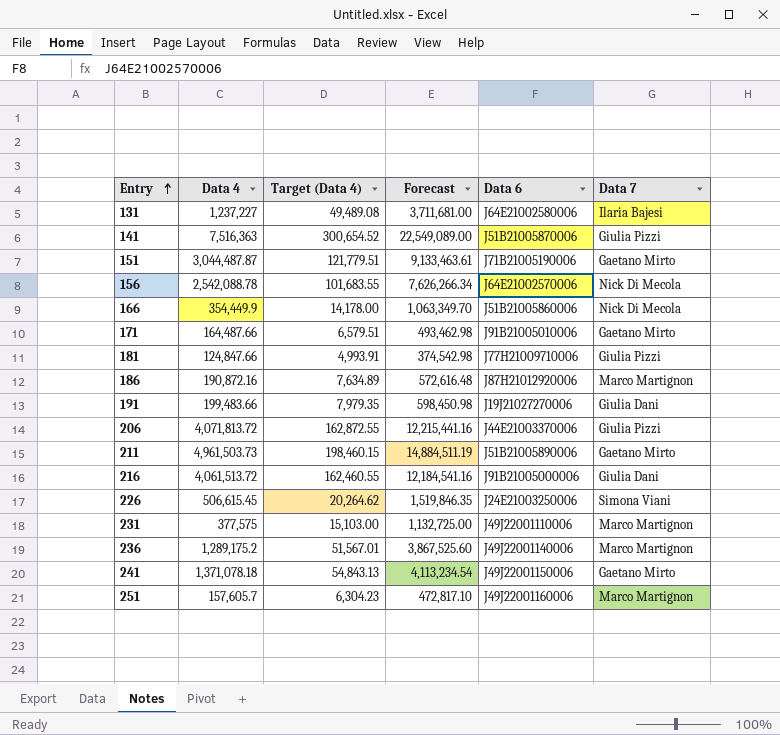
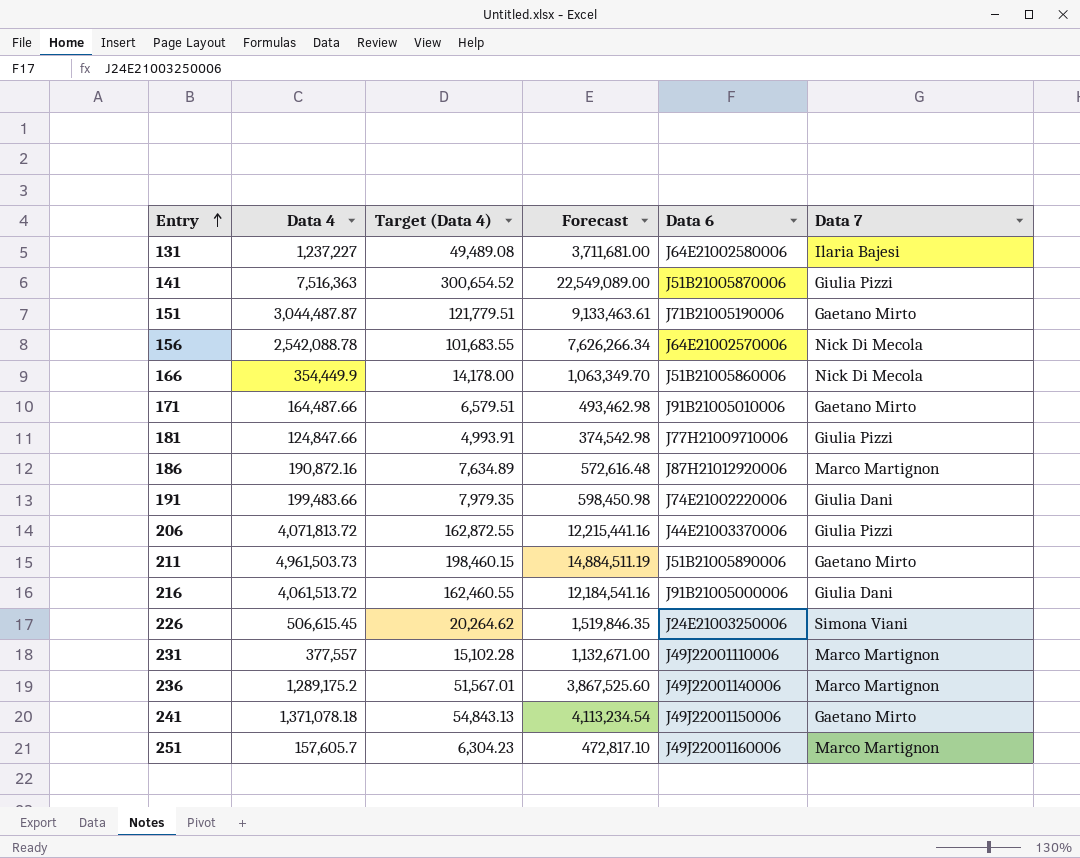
191 | Data 6: J19J21027270006 -> J74E21002220006
231 | Data 4: 377,575 -> 377,557
231 | Target (Data 4): 15,103.00 -> 15,102.28
231 | Forecast: 1,132,725.00 -> 1,132,671.00

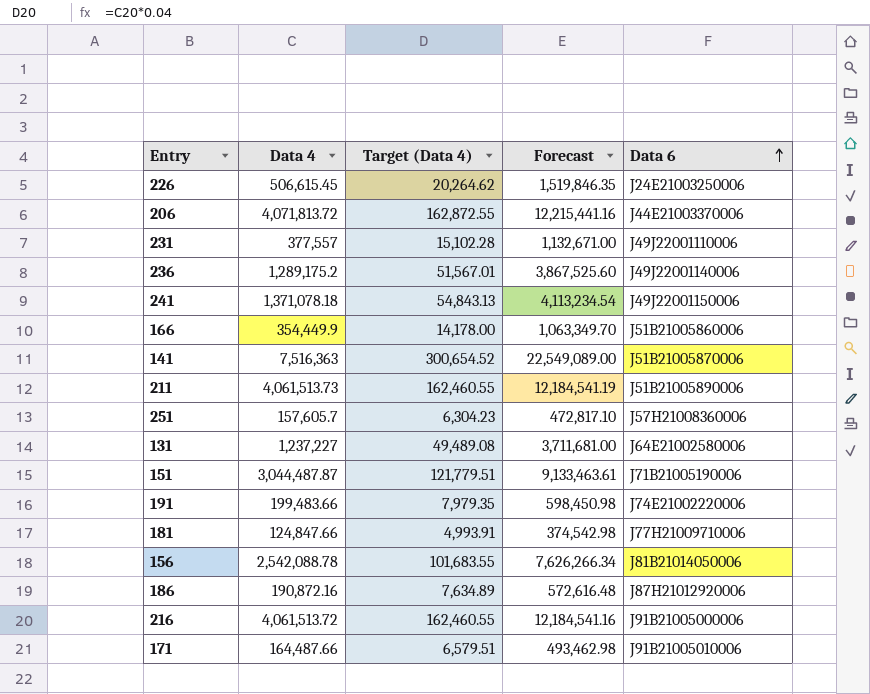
row order: Entry ascending -> Data 6 ascending
column Data 7 | position: 6 -> none
211 | Data 4: 4,961,503.73 -> 4,061,513.73
211 | Target (Data 4): 198,460.15 -> 162,460.55
211 | Forecast: 14,884,511.19 -> 12,184,541.19
251 | Data 6: J49J22001160006 -> J57H21008360006
156 | Data 6: J64E21002570006 -> J81B21014050006

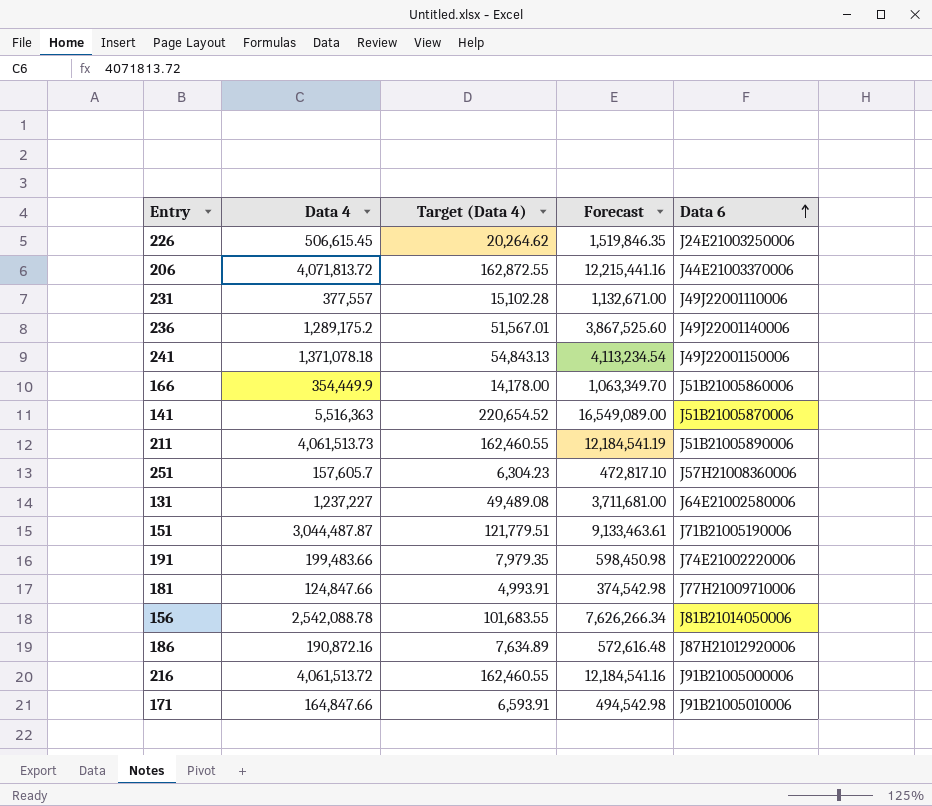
141 | Data 4: 7,516,363 -> 5,516,363
141 | Target (Data 4): 300,654.52 -> 220,654.52
141 | Forecast: 22,549,089.00 -> 16,549,089.00
171 | Data 4: 164,487.66 -> 164,847.66
171 | Target (Data 4): 6,579.51 -> 6,593.91
171 | Forecast: 493,462.98 -> 494,542.98

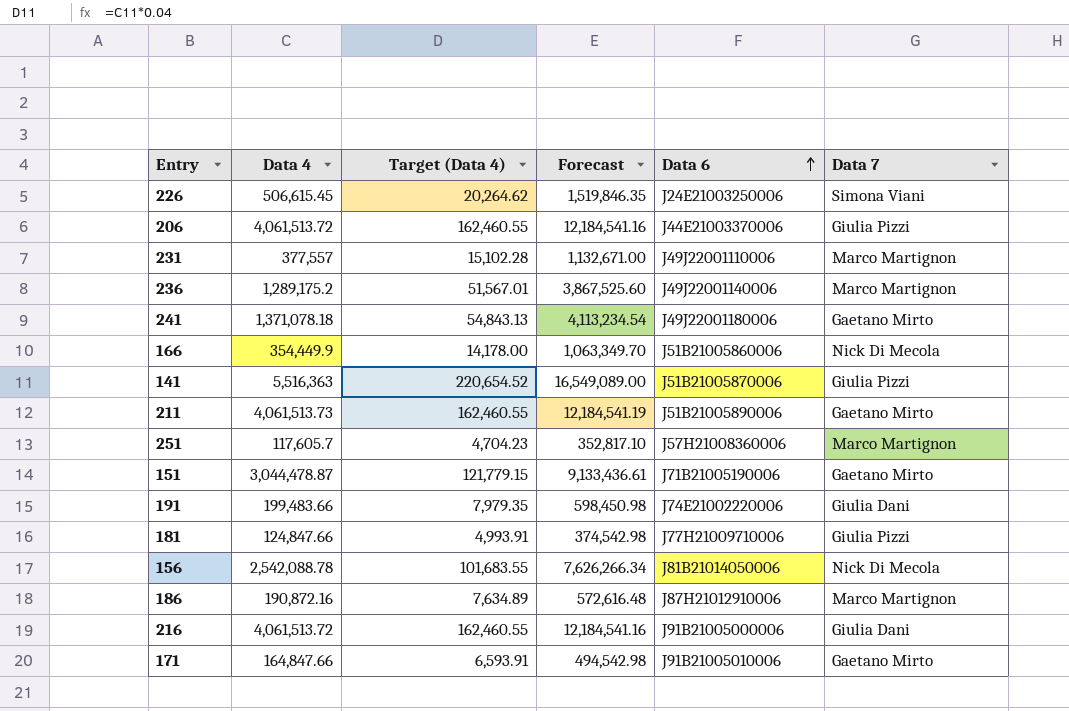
column Data 7 | position: none -> 6
row 131: 1,237,227 | 49,489.08 | 3,711,681.00 | J64E21002580006 -> none
206 | Data 4: 4,071,813.72 -> 4,061,513.72
206 | Target (Data 4): 162,872.55 -> 162,460.55
206 | Forecast: 12,215,441.16 -> 12,184,541.16
241 | Data 6: J49J22001150006 -> J49J22001180006
251 | Data 4: 157,605.7 -> 117,605.7
251 | Target (Data 4): 6,304.23 -> 4,704.23
251 | Forecast: 472,817.10 -> 352,817.10
151 | Data 4: 3,044,487.87 -> 3,044,478.87
151 | Target (Data 4): 121,779.51 -> 121,779.15
151 | Forecast: 9,133,463.61 -> 9,133,436.61
186 | Data 6: J87H21012920006 -> J87H21012910006

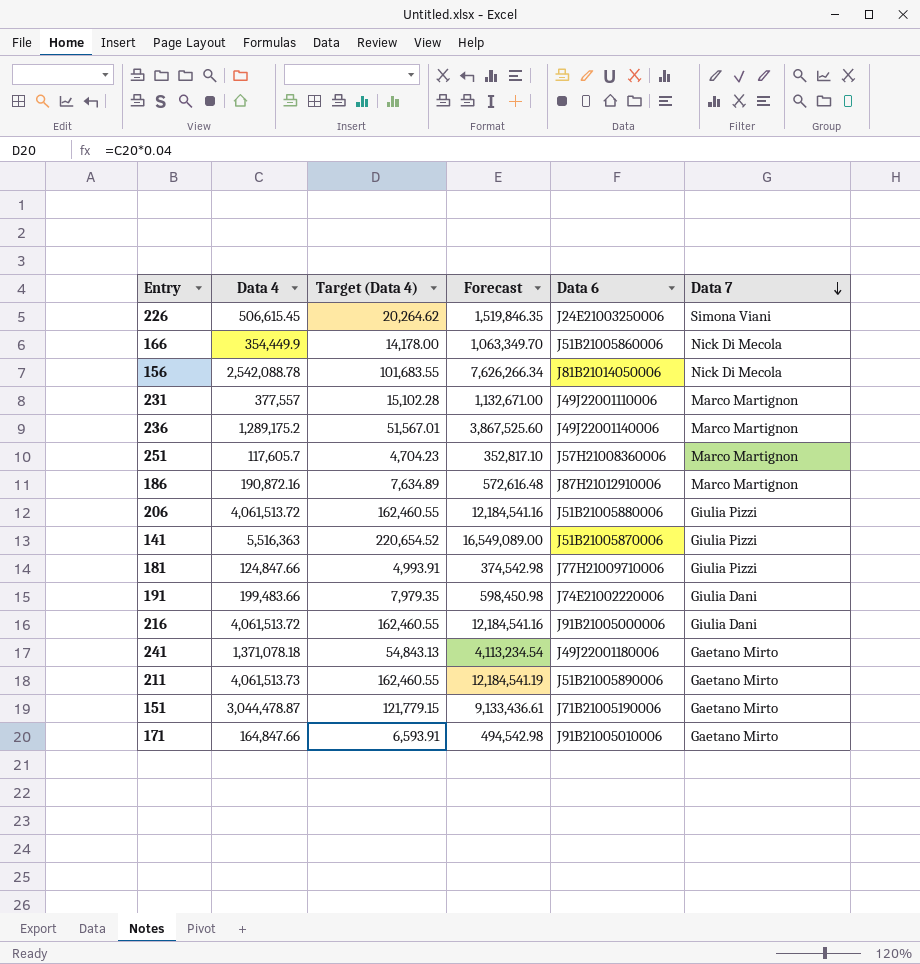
row order: Data 6 ascending -> Data 7 descending
206 | Data 6: J44E21003370006 -> J51B21005880006

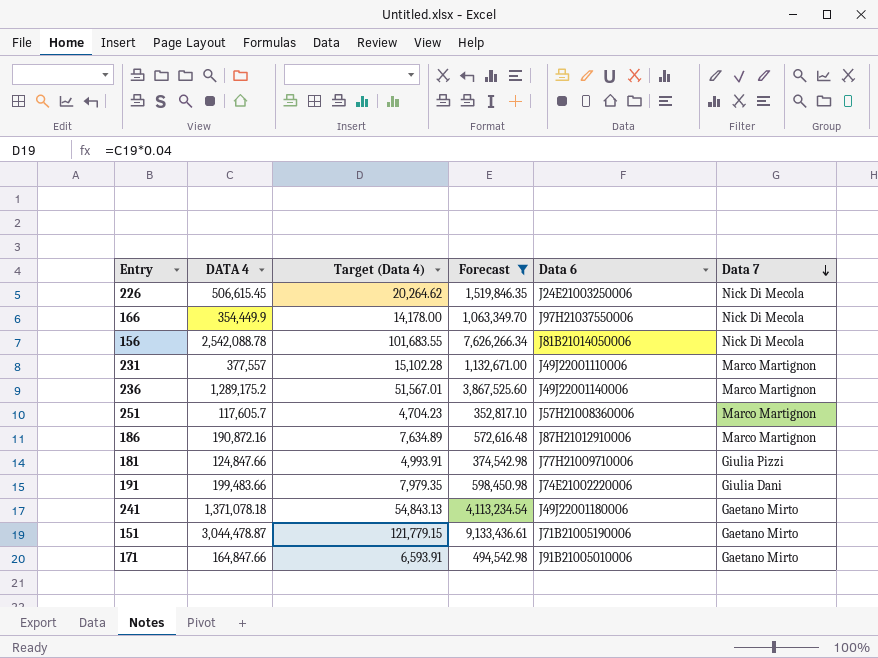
filter: none -> Forecast <= 9,133,436.61
column name: Data 4 -> DATA 4
226 | Data 7: Simona Viani -> Nick Di Mecola
166 | Data 6: J51B21005860006 -> J97H21037550006

